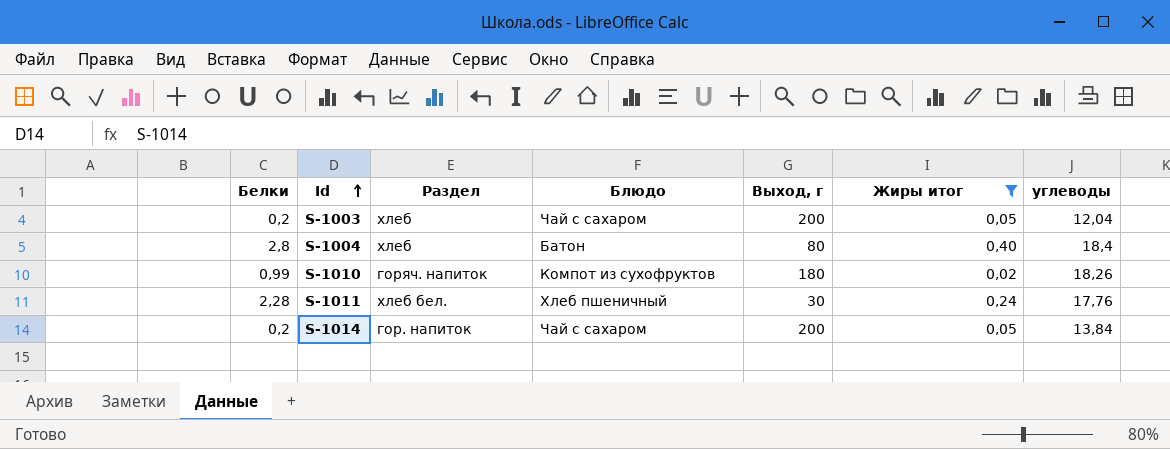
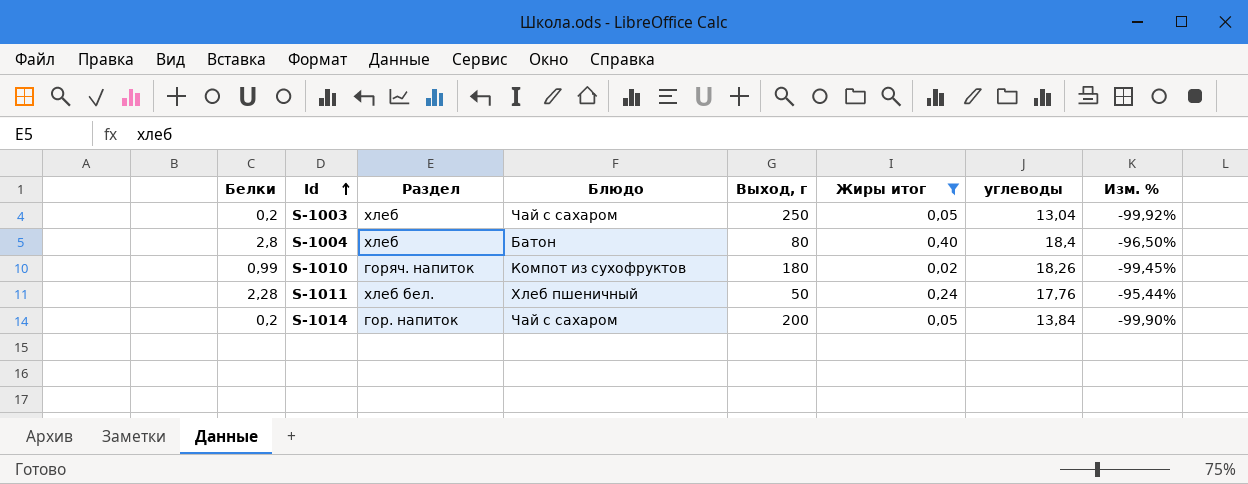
column Изм. % | formula: none -> ([Белки] - [Выход, г]) / [Выход, г]
S-1003 | Выход, г: 200 -> 250
S-1003 | углеводы: 12,04 -> 13,04
S-1011 | Выход, г: 30 -> 50

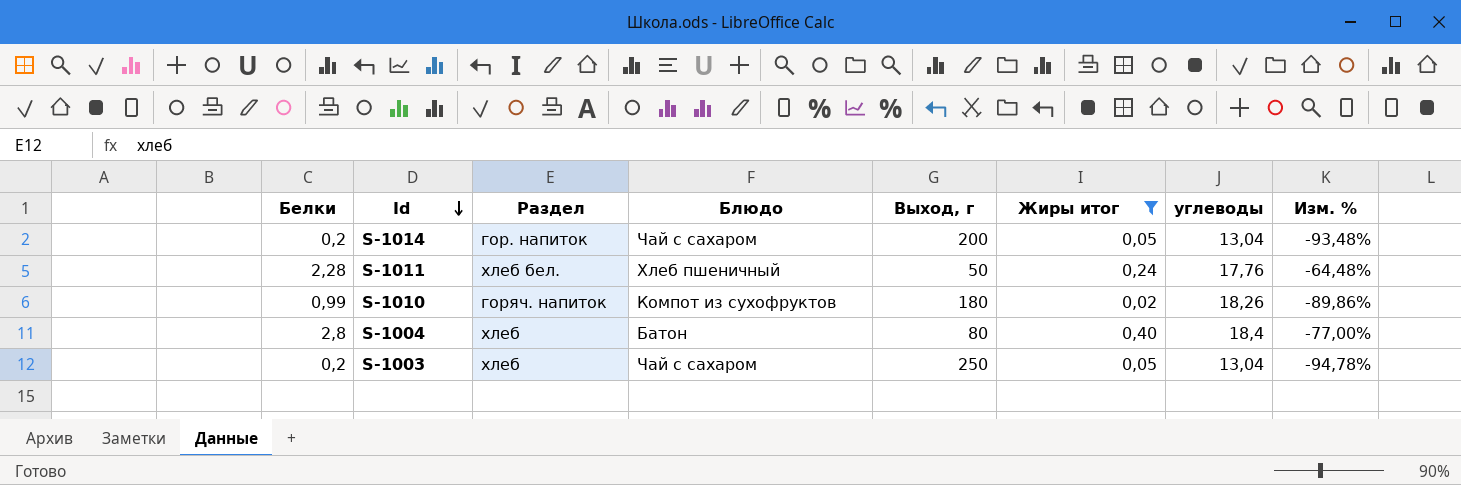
row order: Id ascending -> Id descending
column Изм. % | formula: ([Белки] - [Выход, г]) / [Выход, г] -> ([углеводы] - [Выход, г]) / [Выход, г]
S-1014 | углеводы: 13,84 -> 13,04

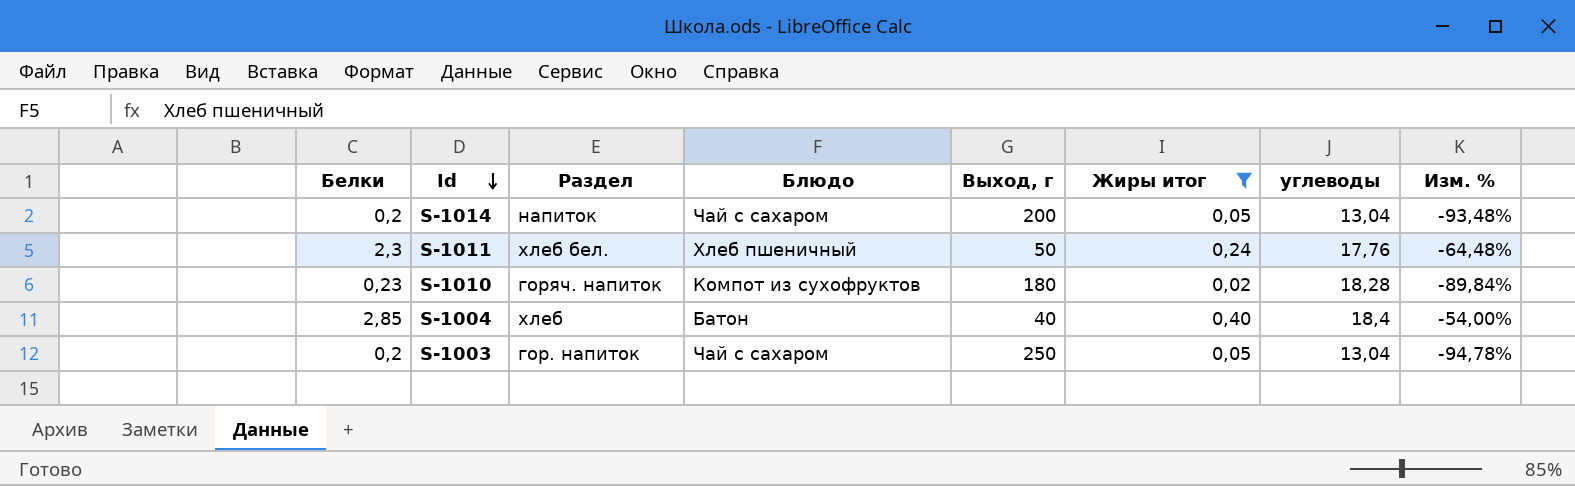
S-1014 | Раздел: гор. напиток -> напиток
S-1011 | Белки: 2,28 -> 2,3
S-1010 | Белки: 0,99 -> 0,23
S-1010 | углеводы: 18,26 -> 18,28
S-1010 | Изм. %: -89,86% -> -89,84%
S-1004 | Белки: 2,8 -> 2,85
S-1004 | Выход, г: 80 -> 40
S-1004 | Изм. %: -77,00% -> -54,00%
S-1003 | Раздел: хлеб -> гор. напиток

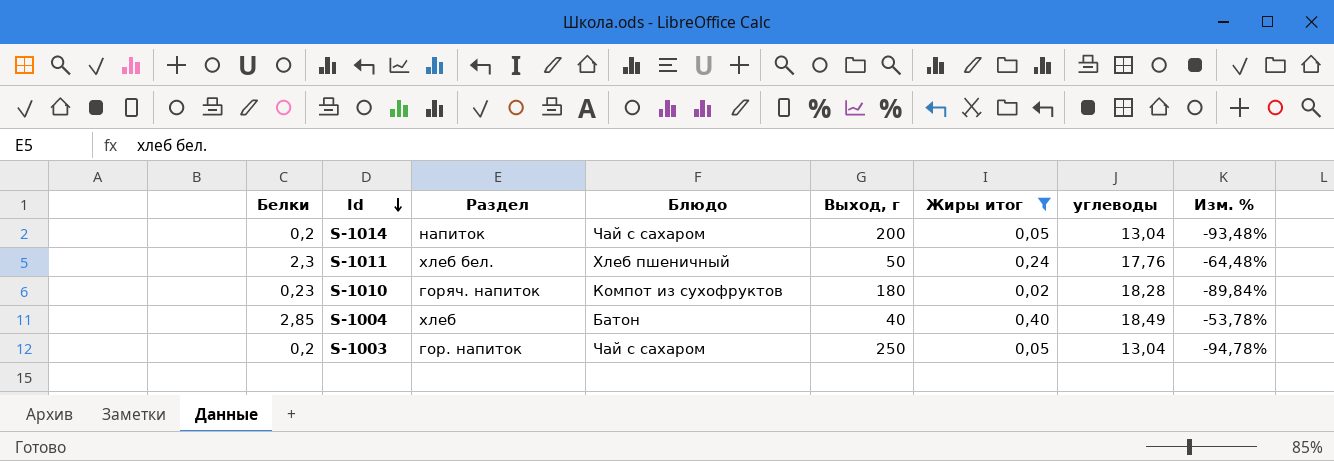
S-1004 | углеводы: 18,4 -> 18,49
S-1004 | Изм. %: -54,00% -> -53,78%

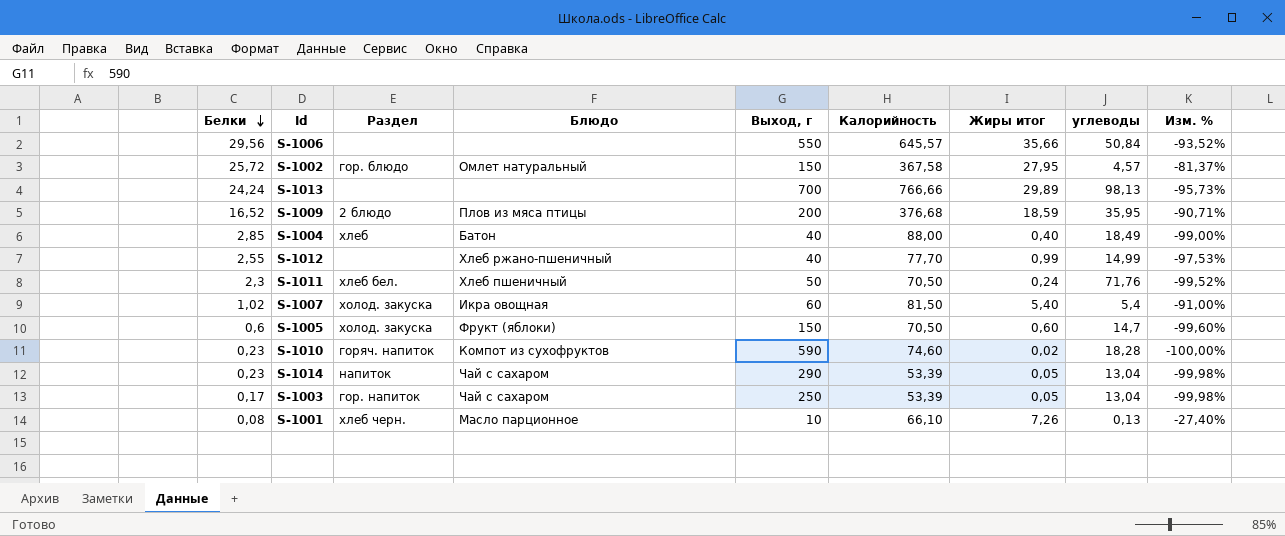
filter: Жиры итог <= 0,40 -> none
row order: Id descending -> Белки descending
column Калорийность | position: none -> 6
column Изм. % | formula: ([углеводы] - [Выход, г]) / [Выход, г] -> ([Жиры итог] - [Выход, г]) / [Выход, г]
S-1011 | углеводы: 17,76 -> 71,76
S-1010 | Выход, г: 180 -> 590
S-1014 | Белки: 0,2 -> 0,23
S-1014 | Выход, г: 200 -> 290
S-1003 | Белки: 0,2 -> 0,17

